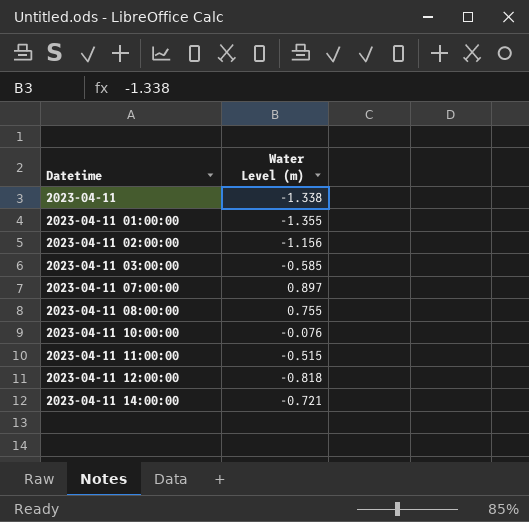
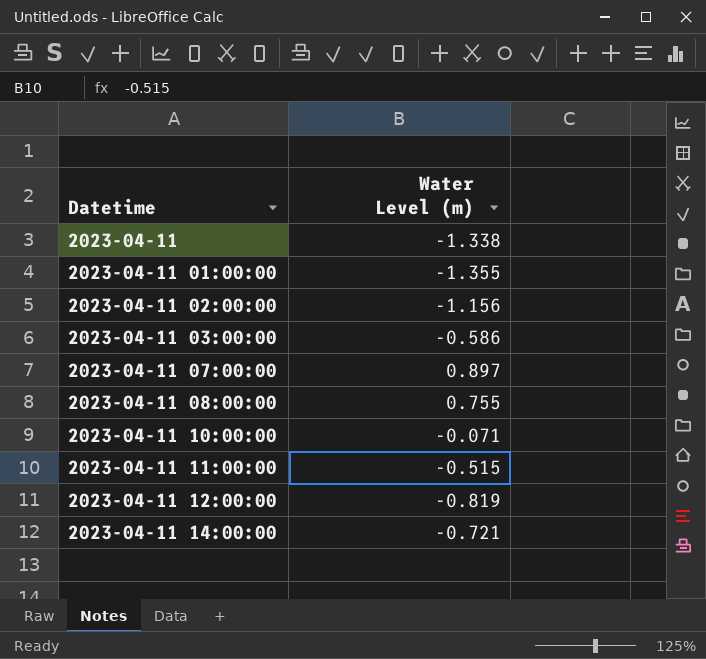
2023-04-11 03:00:00 | Water Level (m): -0.585 -> -0.586
2023-04-11 10:00:00 | Water Level (m): -0.076 -> -0.071
2023-04-11 12:00:00 | Water Level (m): -0.818 -> -0.819

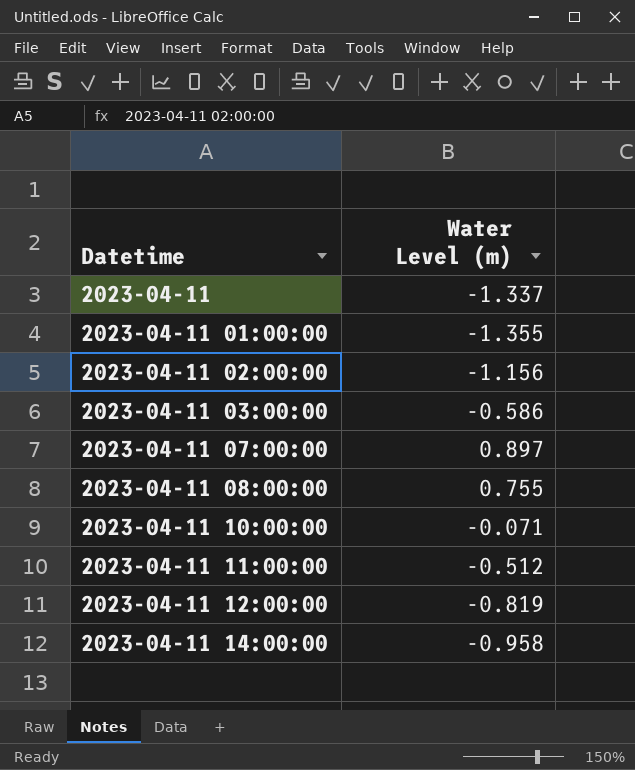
2023-04-11 | Water Level (m): -1.338 -> -1.337
2023-04-11 11:00:00 | Water Level (m): -0.515 -> -0.512
2023-04-11 14:00:00 | Water Level (m): -0.721 -> -0.958

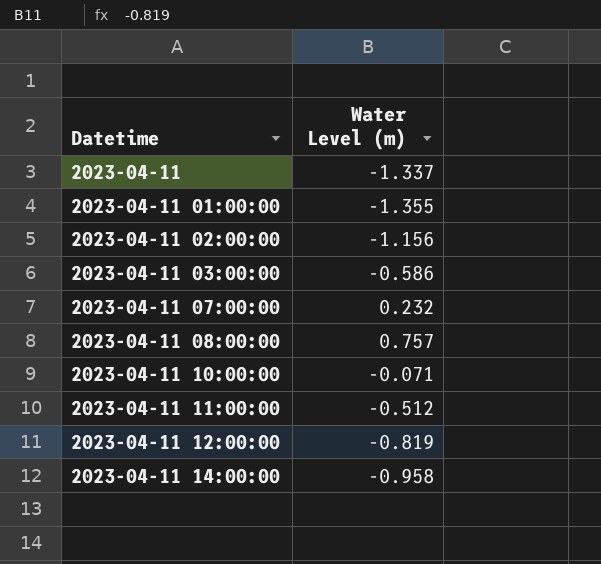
2023-04-11 07:00:00 | Water Level (m): 0.897 -> 0.232
2023-04-11 08:00:00 | Water Level (m): 0.755 -> 0.757

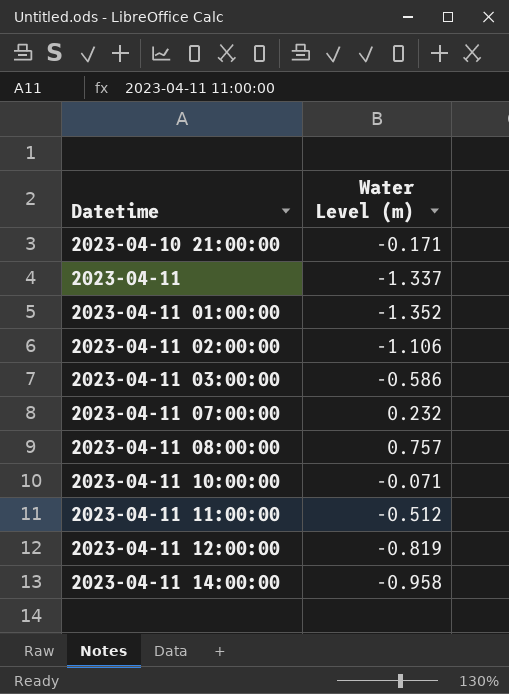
row 2023-04-10 21:00:00: none -> -0.171
2023-04-11 01:00:00 | Water Level (m): -1.355 -> -1.352
2023-04-11 02:00:00 | Water Level (m): -1.156 -> -1.106

